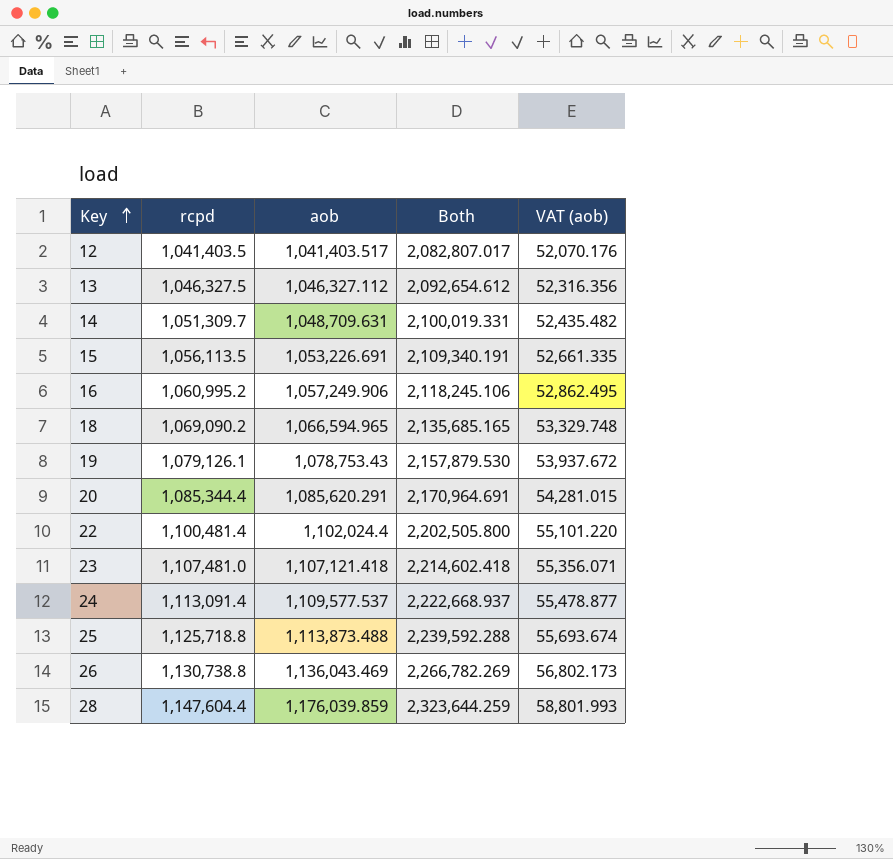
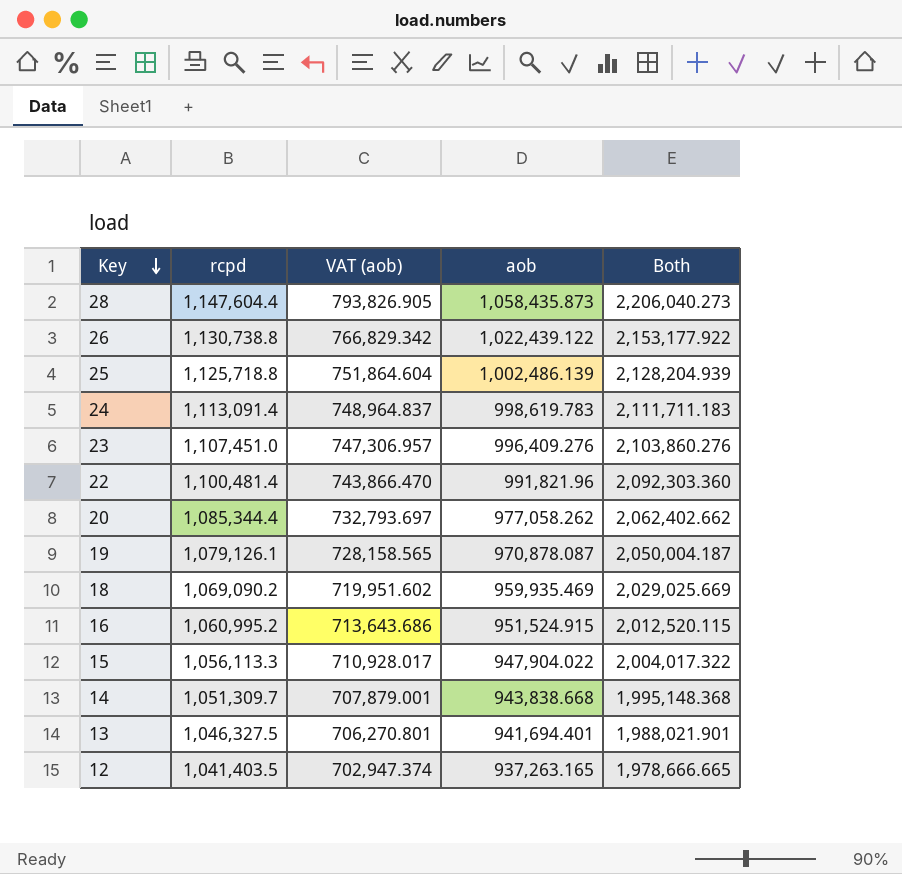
row order: Key ascending -> Key descending
column VAT (aob) | formula: [aob] * 0.05 -> [aob] * 0.75
column VAT (aob) | position: 5 -> 3
28 | aob: 1,176,039.859 -> 1,058,435.873
28 | Both: 2,323,644.259 -> 2,206,040.273
26 | aob: 1,136,043.469 -> 1,022,439.122
26 | Both: 2,266,782.269 -> 2,153,177.922
25 | aob: 1,113,873.488 -> 1,002,486.139
25 | Both: 2,239,592.288 -> 2,128,204.939
24 | aob: 1,109,577.537 -> 998,619.783
24 | Both: 2,222,668.937 -> 2,111,711.183
23 | rcpd: 1,107,481.0 -> 1,107,451.0
23 | aob: 1,107,121.418 -> 996,409.276
23 | Both: 2,214,602.418 -> 2,103,860.276
22 | aob: 1,102,024.4 -> 991,821.96
22 | Both: 2,202,505.800 -> 2,092,303.360
20 | aob: 1,085,620.291 -> 977,058.262
20 | Both: 2,170,964.691 -> 2,062,402.662
19 | aob: 1,078,753.43 -> 970,878.087
19 | Both: 2,157,879.530 -> 2,050,004.187
18 | aob: 1,066,594.965 -> 959,935.469
18 | Both: 2,135,685.165 -> 2,029,025.669
16 | aob: 1,057,249.906 -> 951,524.915
16 | Both: 2,118,245.106 -> 2,012,520.115
15 | rcpd: 1,056,113.5 -> 1,056,113.3
15 | aob: 1,053,226.691 -> 947,904.022
15 | Both: 2,109,340.191 -> 2,004,017.322
14 | aob: 1,048,709.631 -> 943,838.668
14 | Both: 2,100,019.331 -> 1,995,148.368
13 | aob: 1,046,327.112 -> 941,694.401
13 | Both: 2,092,654.612 -> 1,988,021.901
12 | aob: 1,041,403.517 -> 937,263.165
12 | Both: 2,082,807.017 -> 1,978,666.665

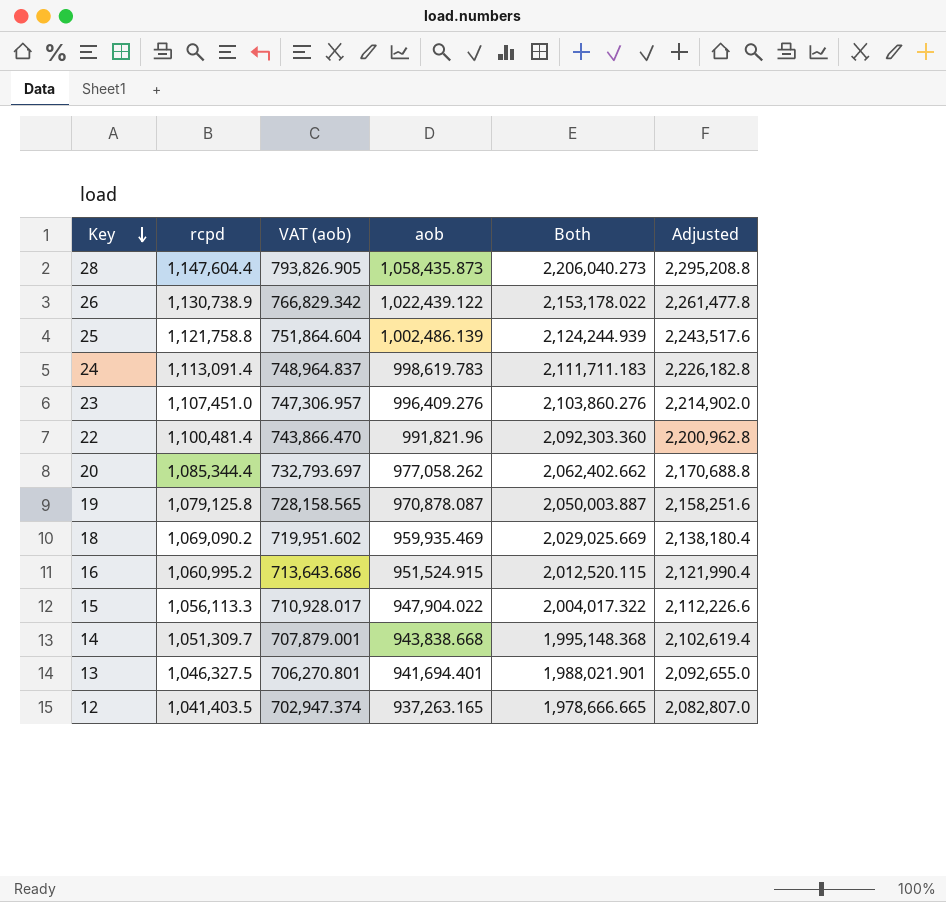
column Adjusted | formula: none -> [rcpd] * 2
26 | rcpd: 1,130,738.8 -> 1,130,738.9
26 | Both: 2,153,177.922 -> 2,153,178.022
25 | rcpd: 1,125,718.8 -> 1,121,758.8
25 | Both: 2,128,204.939 -> 2,124,244.939
19 | rcpd: 1,079,126.1 -> 1,079,125.8
19 | Both: 2,050,004.187 -> 2,050,003.887

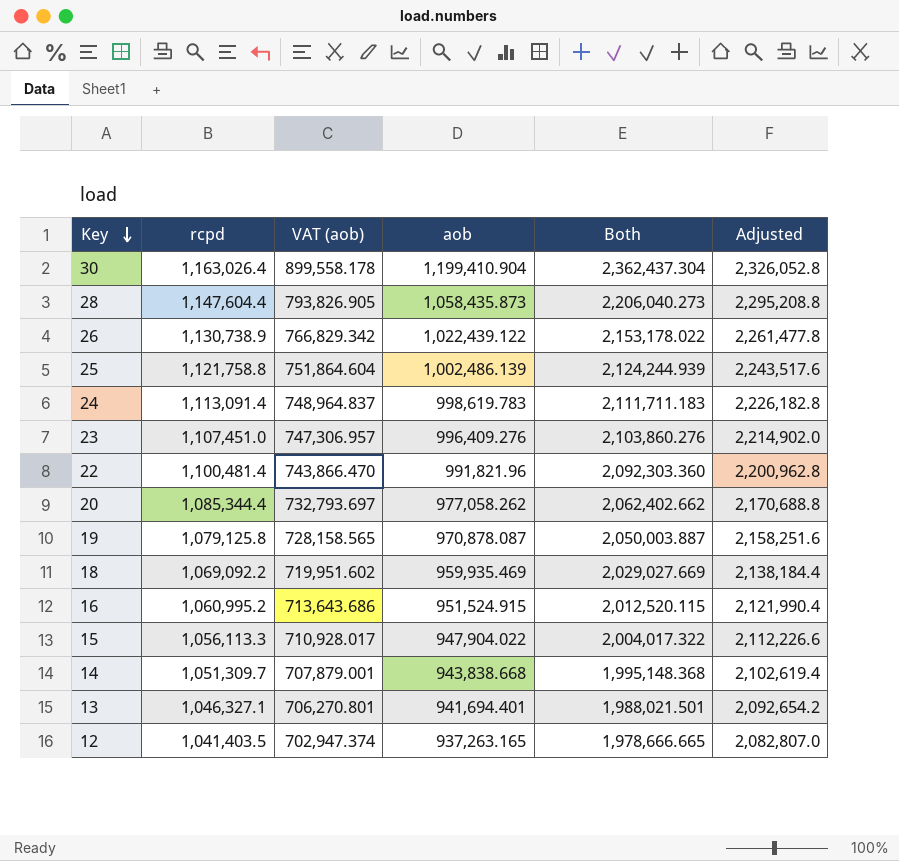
row 30: none -> 1,163,026.4 | 899,558.178 | 1,199,410.904 | 2,362,437.304 | 2,326,052.8
18 | rcpd: 1,069,090.2 -> 1,069,092.2
18 | Both: 2,029,025.669 -> 2,029,027.669
18 | Adjusted: 2,138,180.4 -> 2,138,184.4
13 | rcpd: 1,046,327.5 -> 1,046,327.1
13 | Both: 1,988,021.901 -> 1,988,021.501
13 | Adjusted: 2,092,655.0 -> 2,092,654.2

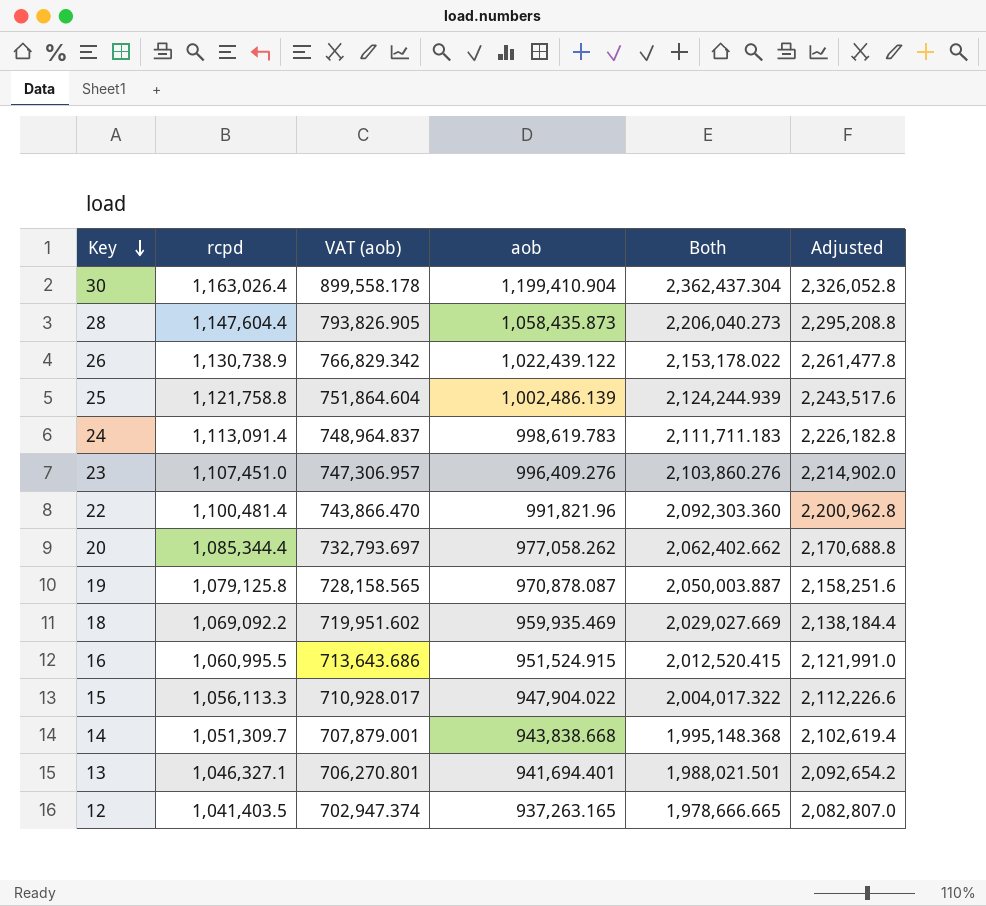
16 | rcpd: 1,060,995.2 -> 1,060,995.5
16 | Both: 2,012,520.115 -> 2,012,520.415
16 | Adjusted: 2,121,990.4 -> 2,121,991.0

